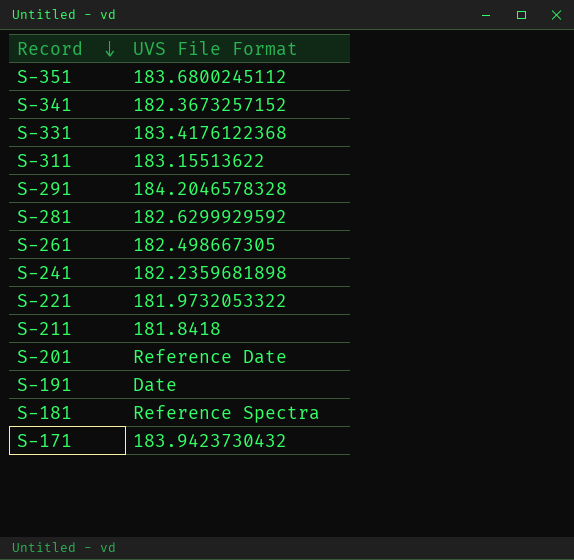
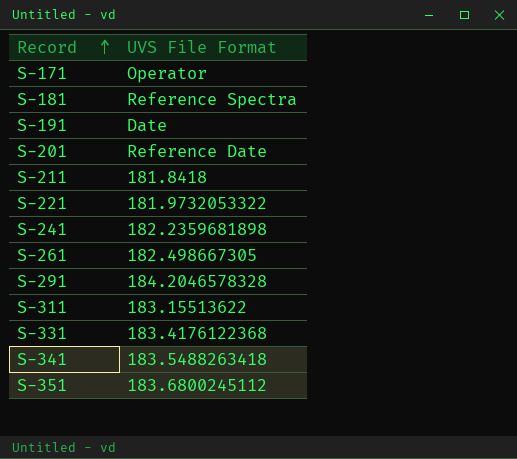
row order: Record descending -> Record ascending
row S-281: 182.6299929592 -> none
S-171 | UVS File Format: 183.9423730432 -> Operator
S-341 | UVS File Format: 182.3673257152 -> 183.5488263418

